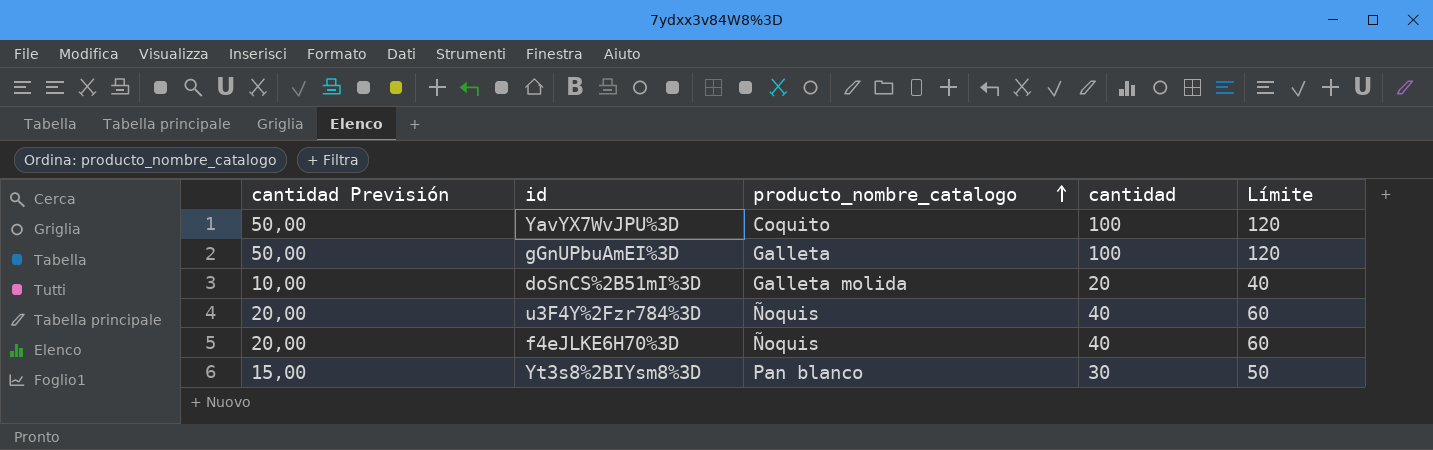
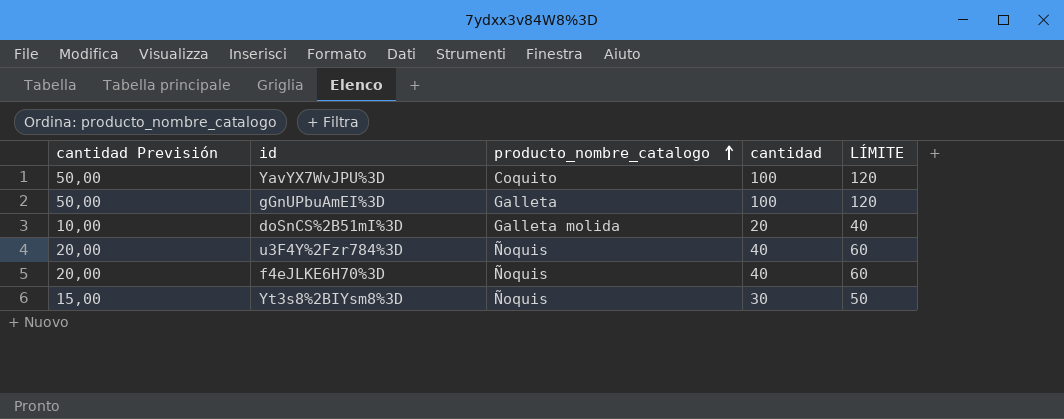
column name: Límite -> LÍMITE
Yt3s8%2BIYsm8%3D | producto_nombre_catalogo: Pan blanco -> Ñoquis

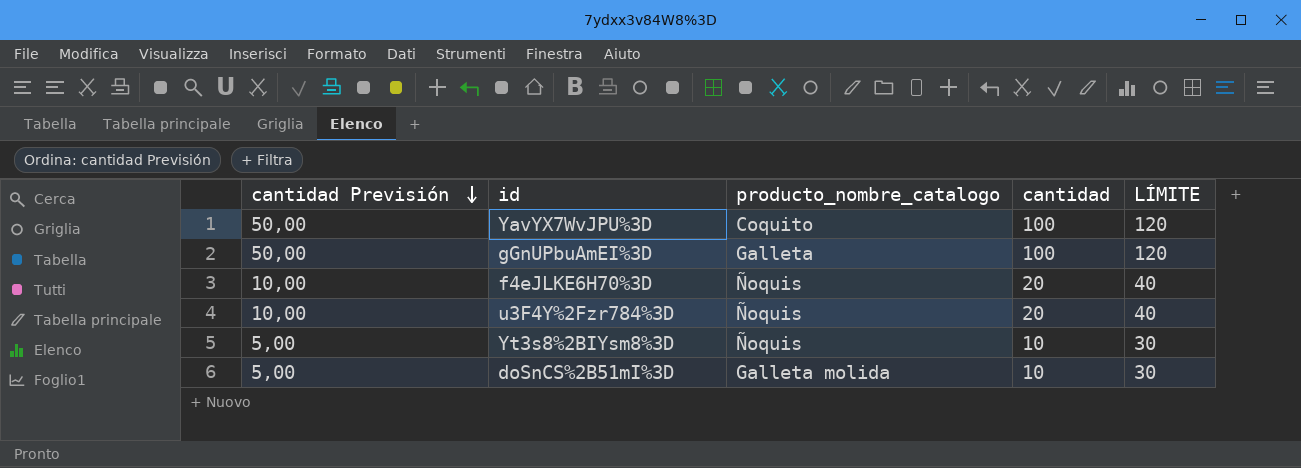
row order: producto_nombre_catalogo ascending -> cantidad Previsión descending
f4eJLKE6H70%3D | cantidad Previsión: 20,00 -> 10,00
f4eJLKE6H70%3D | cantidad: 40 -> 20
f4eJLKE6H70%3D | LÍMITE: 60 -> 40
u3F4Y%2Fzr784%3D | cantidad Previsión: 20,00 -> 10,00
u3F4Y%2Fzr784%3D | cantidad: 40 -> 20
u3F4Y%2Fzr784%3D | LÍMITE: 60 -> 40
Yt3s8%2BIYsm8%3D | cantidad Previsión: 15,00 -> 5,00
Yt3s8%2BIYsm8%3D | cantidad: 30 -> 10
Yt3s8%2BIYsm8%3D | LÍMITE: 50 -> 30
doSnCS%2B51mI%3D | cantidad Previsión: 10,00 -> 5,00
doSnCS%2B51mI%3D | cantidad: 20 -> 10
doSnCS%2B51mI%3D | LÍMITE: 40 -> 30

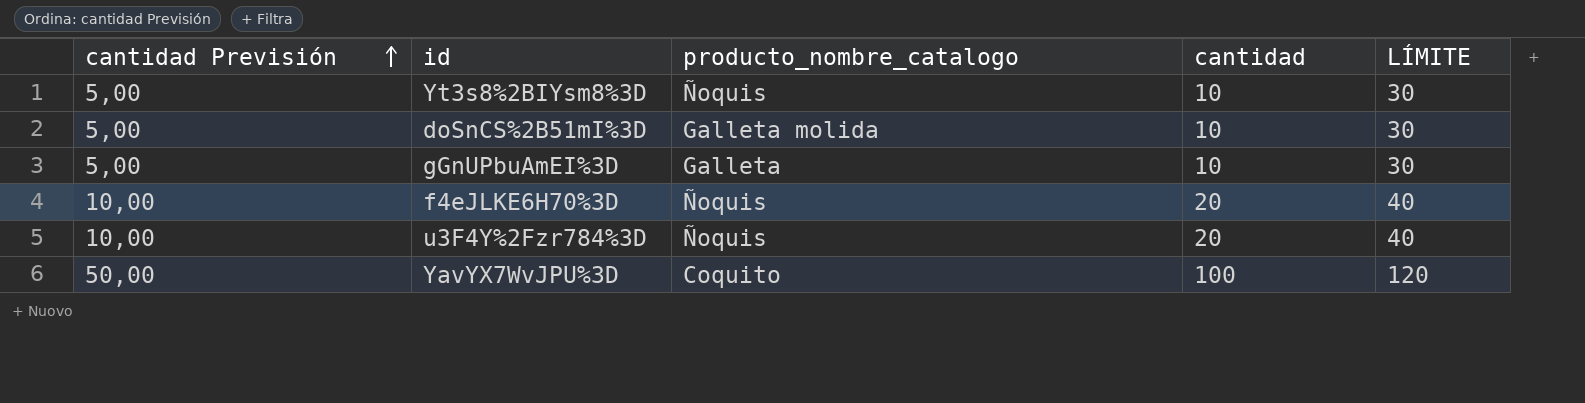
row order: cantidad Previsión descending -> cantidad Previsión ascending
gGnUPbuAmEI%3D | cantidad Previsión: 50,00 -> 5,00
gGnUPbuAmEI%3D | cantidad: 100 -> 10
gGnUPbuAmEI%3D | LÍMITE: 120 -> 30

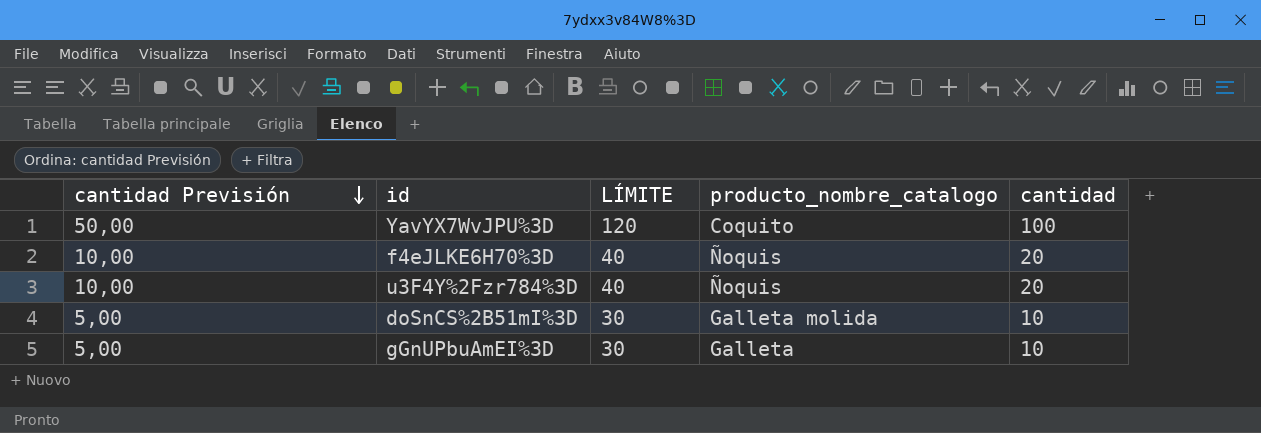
row order: cantidad Previsión ascending -> cantidad Previsión descending
column LÍMITE | position: 5 -> 3
row Yt3s8%2BIYsm8%3D: 5,00 | Ñoquis | 10 | 30 -> none

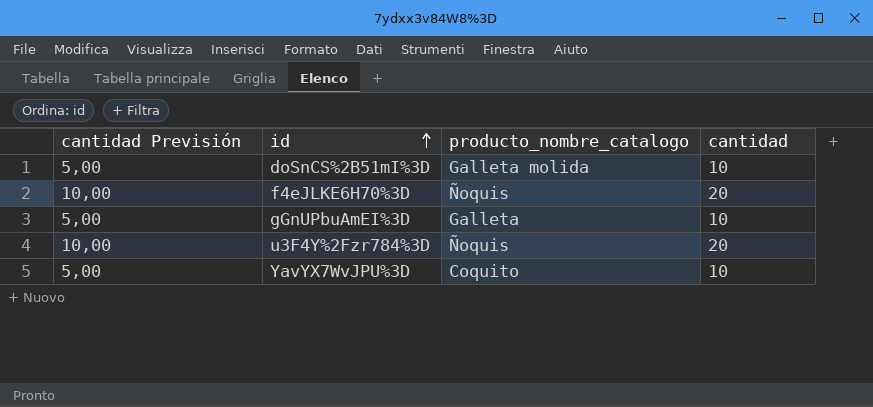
row order: cantidad Previsión descending -> id ascending
column LÍMITE | formula: [cantidad] + 20 -> none
YavYX7WvJPU%3D | cantidad Previsión: 50,00 -> 5,00
YavYX7WvJPU%3D | cantidad: 100 -> 10

